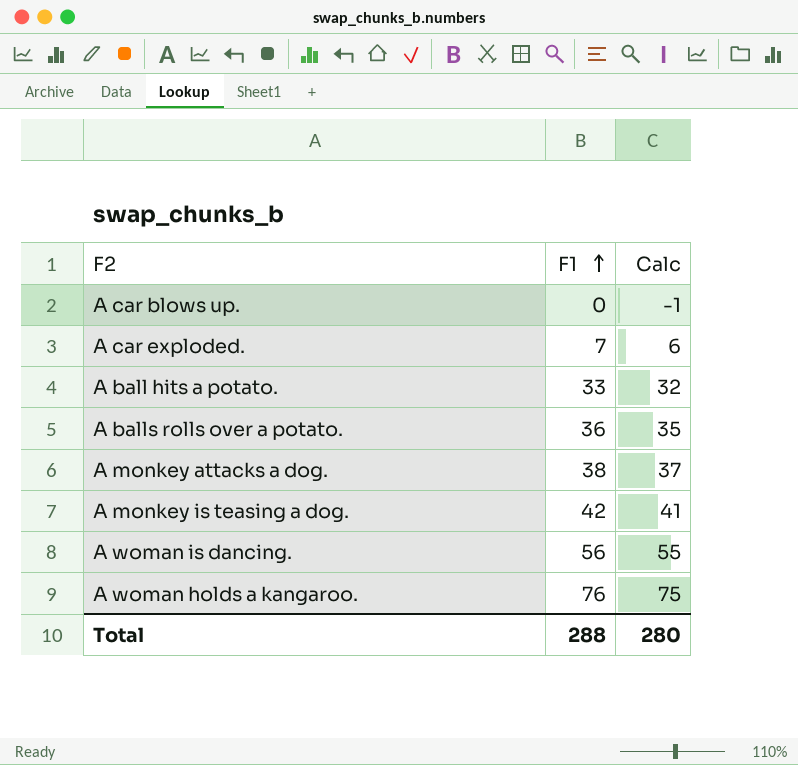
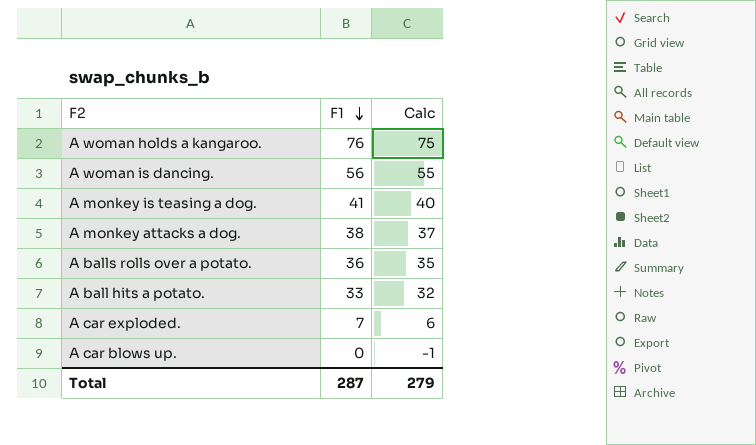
row order: F1 ascending -> F1 descending
A monkey is teasing a dog. | F1: 42 -> 41
A monkey is teasing a dog. | Calc: 41 -> 40
Total | F1: 288 -> 287
Total | Calc: 280 -> 279

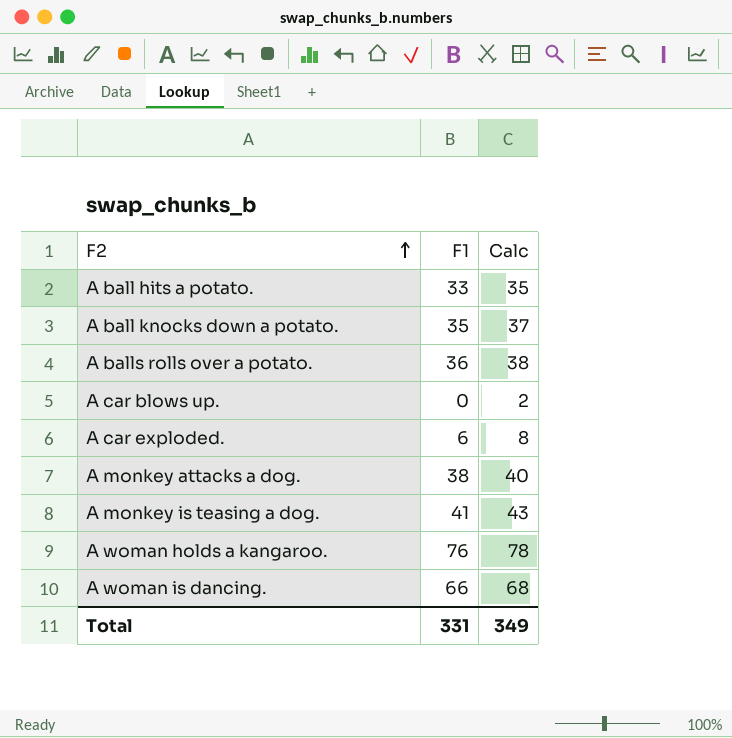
row order: F1 descending -> F2 ascending
column Calc | formula: [F1] - 1 -> [F1] + 2
row A ball knocks down a potato.: none -> 35 | 37
A car exploded. | F1: 7 -> 6
A woman is dancing. | F1: 56 -> 66
Total | F1: 287 -> 331
Total | Calc: 279 -> 349

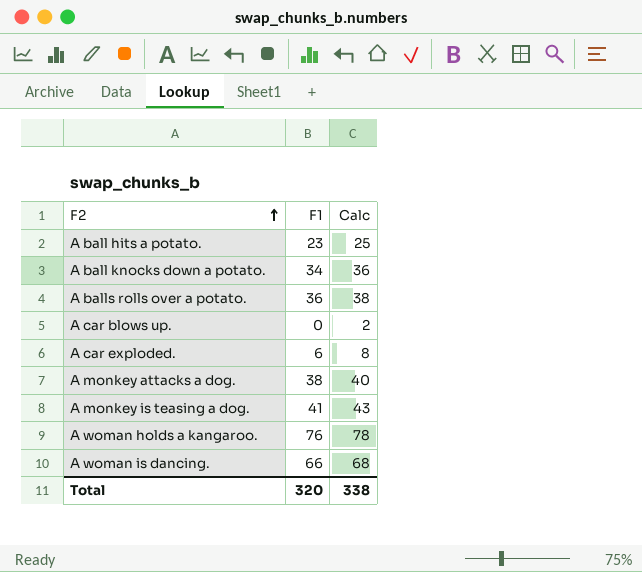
A ball hits a potato. | F1: 33 -> 23
A ball hits a potato. | Calc: 35 -> 25
A ball knocks down a potato. | F1: 35 -> 34
A ball knocks down a potato. | Calc: 37 -> 36
Total | F1: 331 -> 320
Total | Calc: 349 -> 338

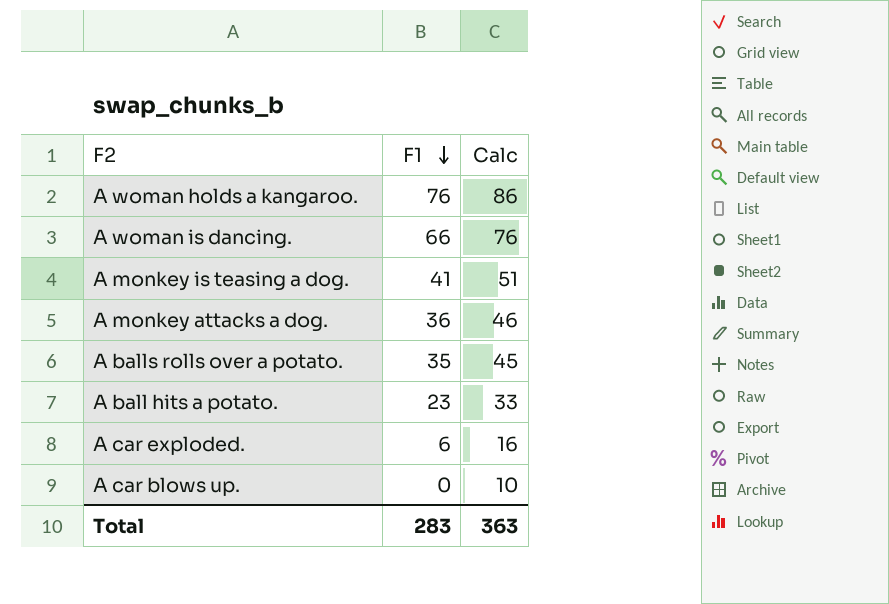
row order: F2 ascending -> F1 descending
column Calc | formula: [F1] + 2 -> [F1] + 10
row A ball knocks down a potato.: 34 | 36 -> none
A monkey attacks a dog. | F1: 38 -> 36
A balls rolls over a potato. | F1: 36 -> 35
Total | F1: 320 -> 283
Total | Calc: 338 -> 363

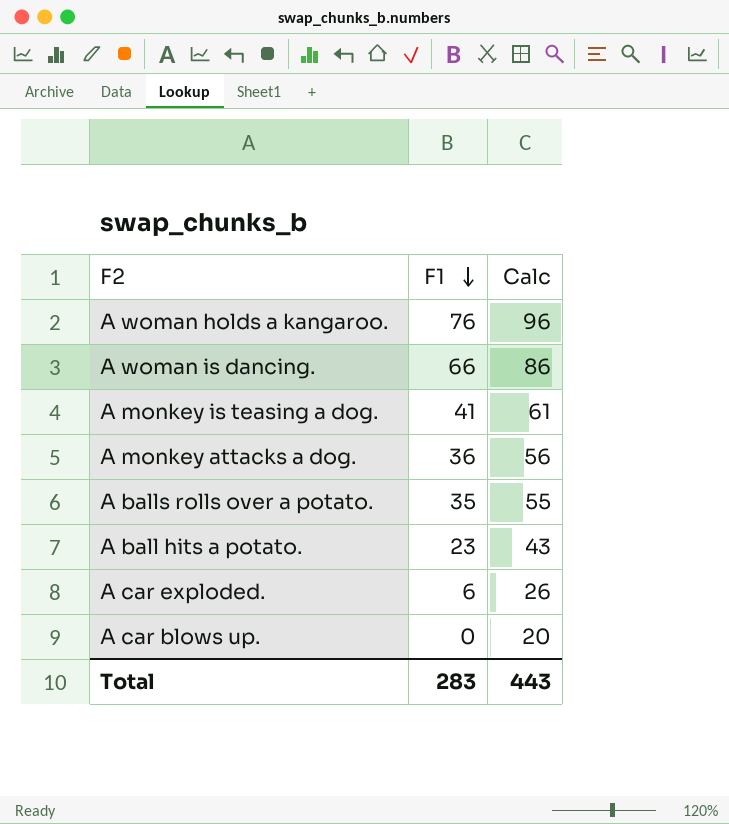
column Calc | formula: [F1] + 10 -> [F1] + 20
Total | Calc: 363 -> 443

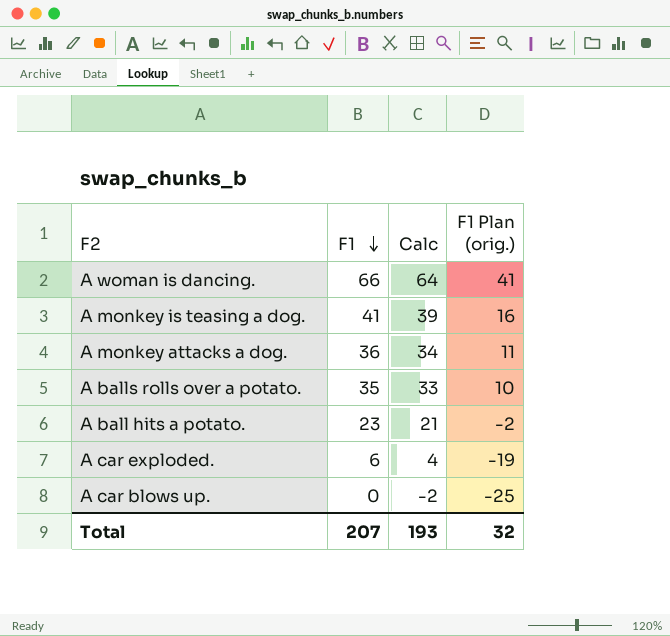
column Calc | formula: [F1] + 20 -> [F1] - 2
column F1 Plan (orig.) | formula: none -> [F1] - 25
row A woman holds a kangaroo.: 76 | 96 -> none
Total | F1: 283 -> 207
Total | Calc: 443 -> 193

